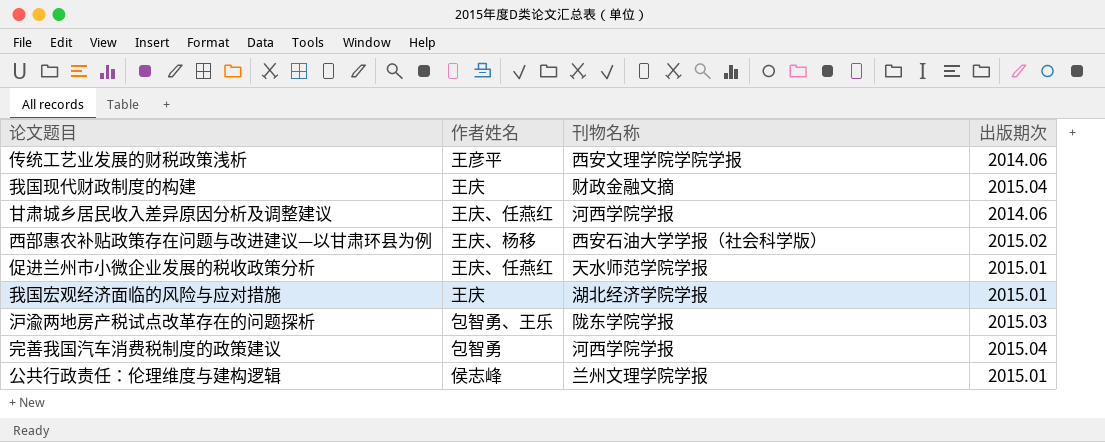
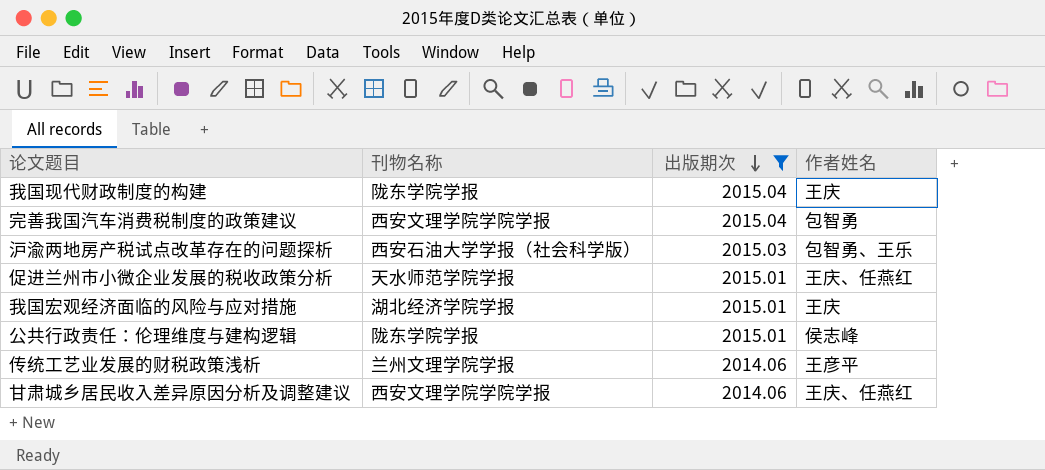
filter: none -> 出版期次 != 2015.02
row order: none -> 出版期次 descending
column 作者姓名 | position: 2 -> 4
我国现代财政制度的构建 | 刊物名称: 财政金融文摘 -> 陇东学院学报
完善我国汽车消费税制度的政策建议 | 刊物名称: 河西学院学报 -> 西安文理学院学院学报
沪渝两地房产税试点改革存在的问题探析 | 刊物名称: 陇东学院学报 -> 西安石油大学学报（社会科学版）
公共行政责任：伦理维度与建构逻辑 | 刊物名称: 兰州文理学院学报 -> 陇东学院学报
传统工艺业发展的财税政策浅析 | 刊物名称: 西安文理学院学院学报 -> 兰州文理学院学报
甘肃城乡居民收入差异原因分析及调整建议 | 刊物名称: 河西学院学报 -> 西安文理学院学院学报

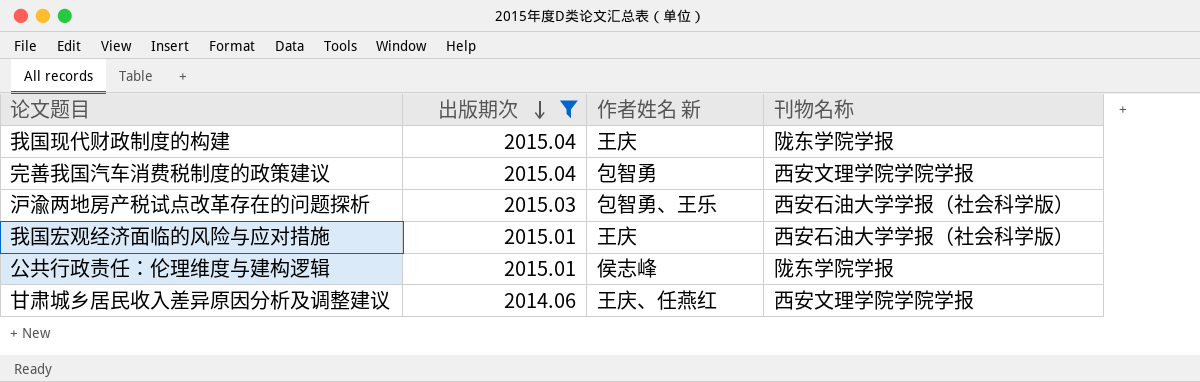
column name: 作者姓名 -> 作者姓名 新
column 刊物名称 | position: 2 -> 4
row 促进兰州市小微企业发展的税收政策分析: 天水师范学院学报 | 2015.01 | 王庆、任燕红 -> none
row 传统工艺业发展的财税政策浅析: 兰州文理学院学报 | 2014.06 | 王彦平 -> none
我国宏观经济面临的风险与应对措施 | 刊物名称: 湖北经济学院学报 -> 西安石油大学学报（社会科学版）

